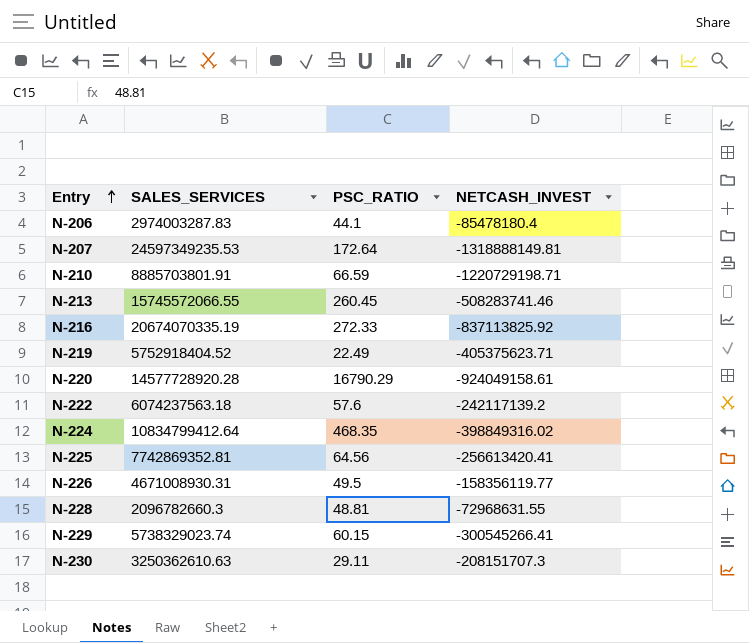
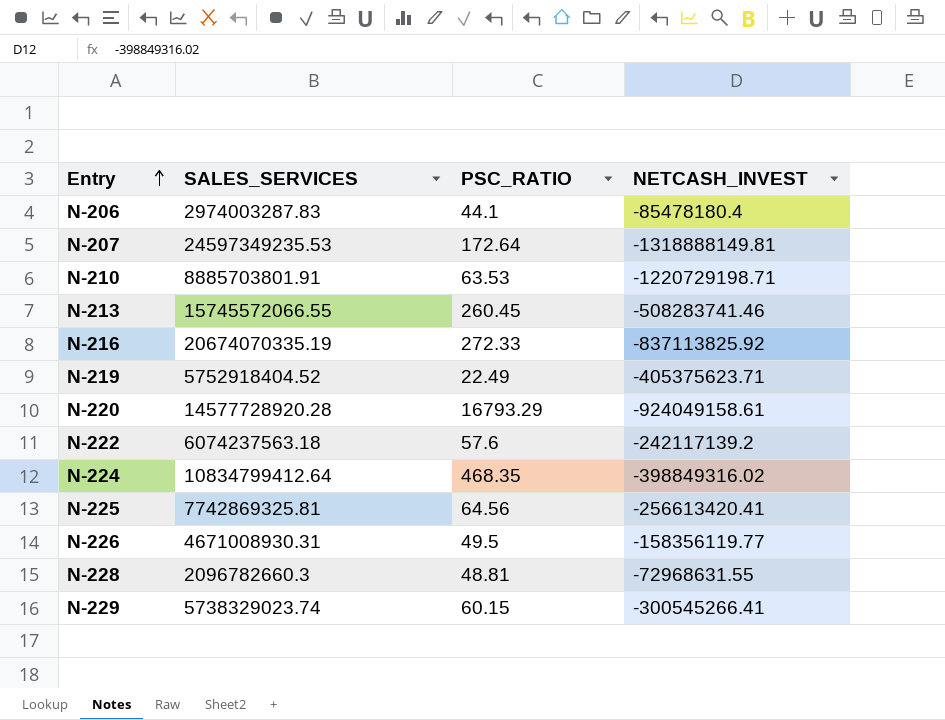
row N-230: 3250362610.63 | 29.11 | -208151707.3 -> none
N-210 | PSC_RATIO: 66.59 -> 63.53
N-220 | PSC_RATIO: 16790.29 -> 16793.29
N-225 | SALES_SERVICES: 7742869352.81 -> 7742869325.81

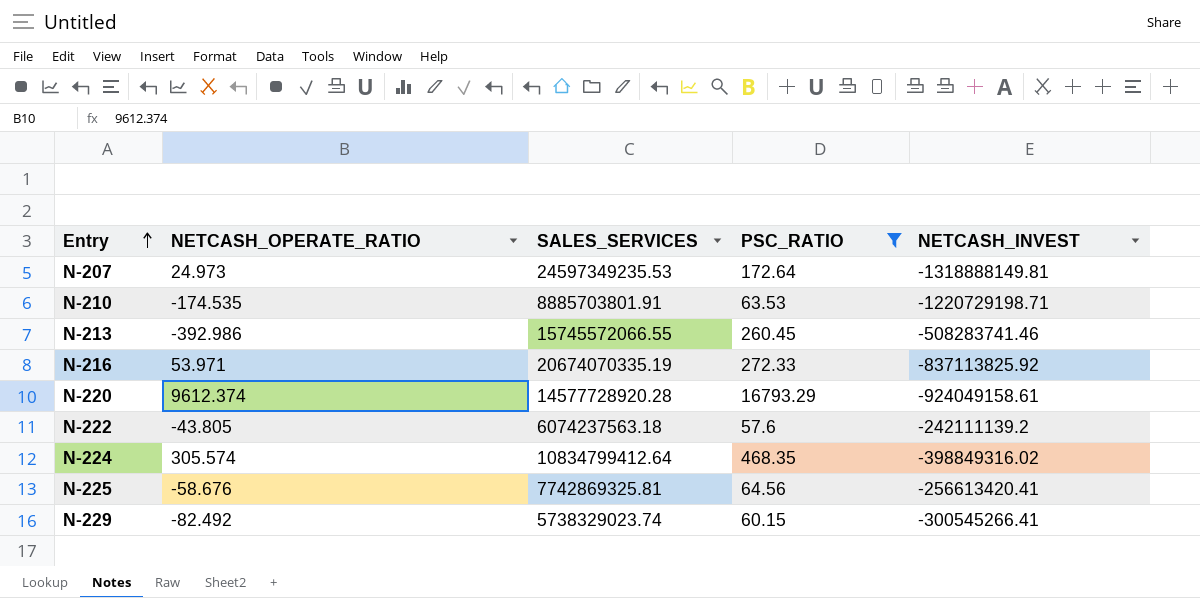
filter: none -> PSC_RATIO >= 57.6
column NETCASH_OPERATE_RATIO | position: none -> 2
N-222 | NETCASH_INVEST: -242117139.2 -> -242111139.2

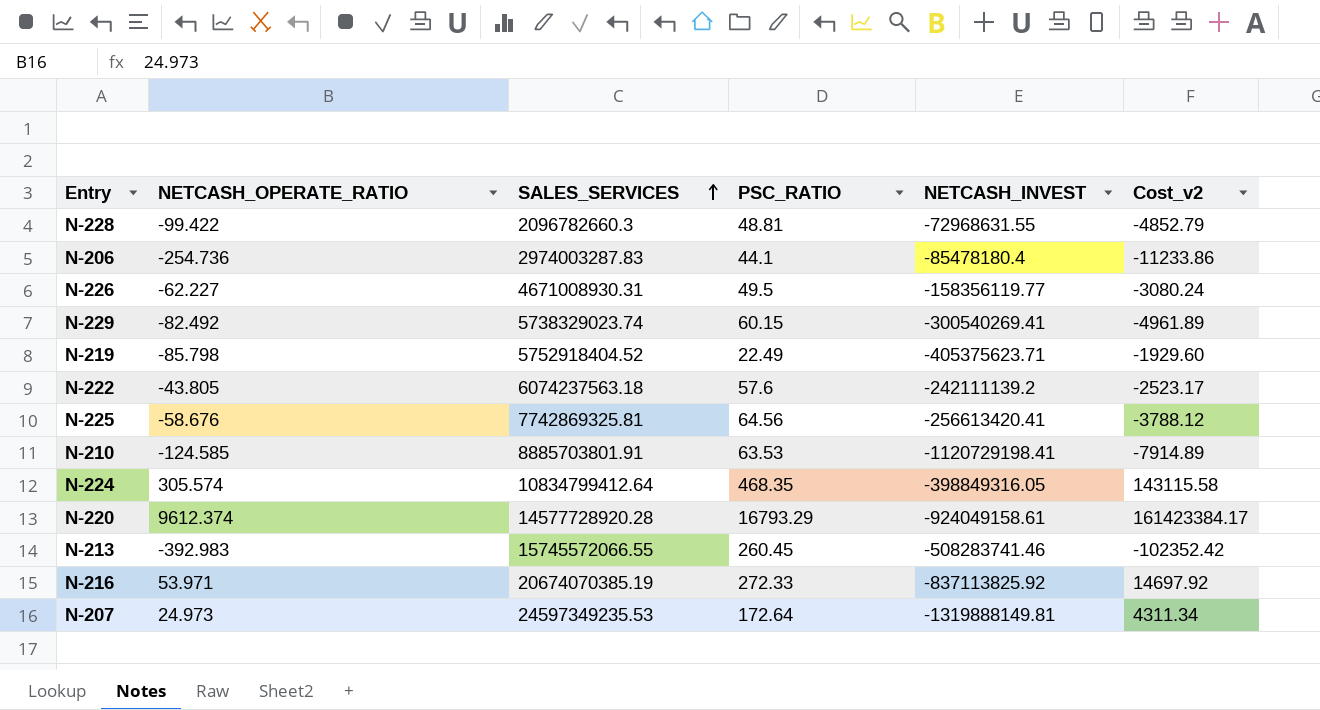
filter: PSC_RATIO >= 57.6 -> none
row order: Entry ascending -> SALES_SERVICES ascending
column Cost_v2 | formula: none -> [NETCASH_OPERATE_RATIO] * [PSC_RATIO]
N-229 | NETCASH_INVEST: -300545266.41 -> -300540269.41
N-210 | NETCASH_OPERATE_RATIO: -174.535 -> -124.585
N-210 | NETCASH_INVEST: -1220729198.71 -> -1120729198.41
N-224 | NETCASH_INVEST: -398849316.02 -> -398849316.05
N-213 | NETCASH_OPERATE_RATIO: -392.986 -> -392.983
N-216 | SALES_SERVICES: 20674070335.19 -> 20674070385.19
N-207 | NETCASH_INVEST: -1318888149.81 -> -1319888149.81

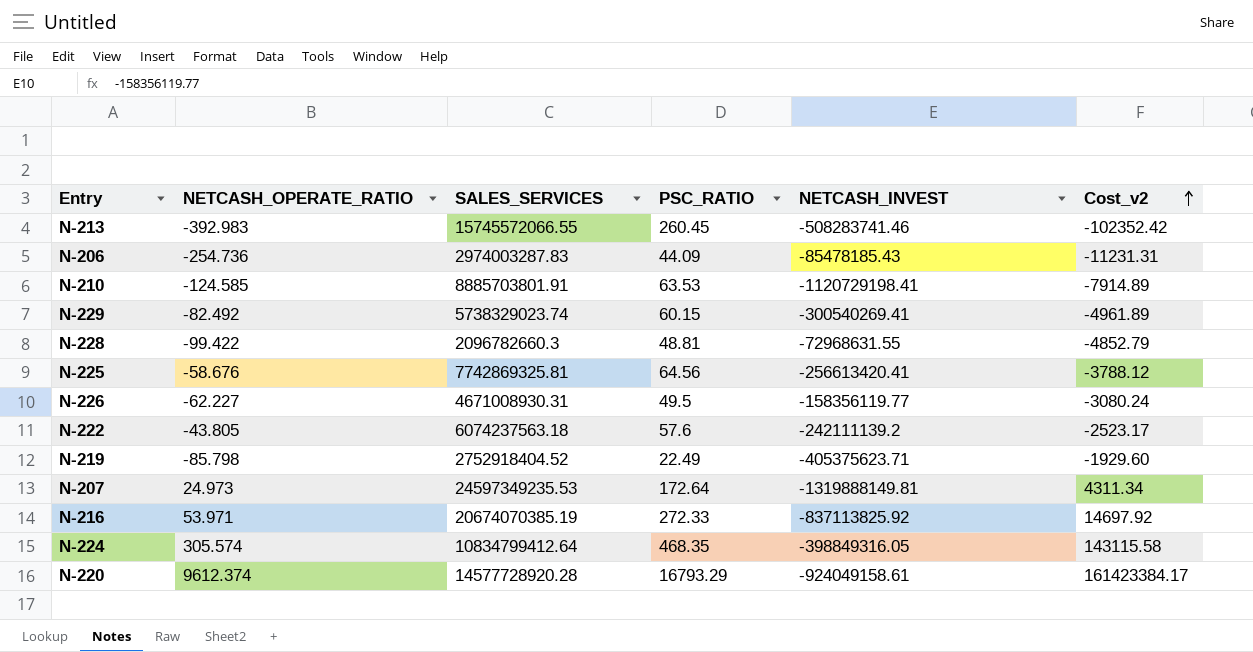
row order: SALES_SERVICES ascending -> Cost_v2 ascending
N-206 | PSC_RATIO: 44.1 -> 44.09
N-206 | NETCASH_INVEST: -85478180.4 -> -85478185.43
N-206 | Cost_v2: -11233.86 -> -11231.31
N-219 | SALES_SERVICES: 5752918404.52 -> 2752918404.52

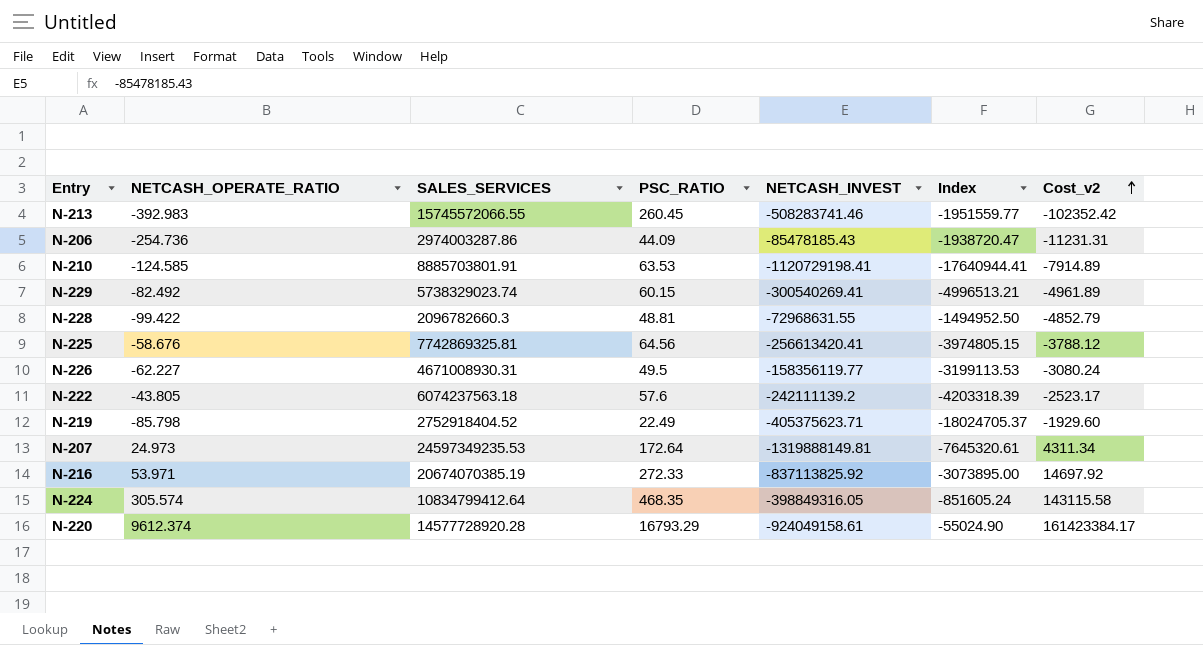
column Index | formula: none -> [NETCASH_INVEST] / [PSC_RATIO]
N-206 | SALES_SERVICES: 2974003287.83 -> 2974003287.86

